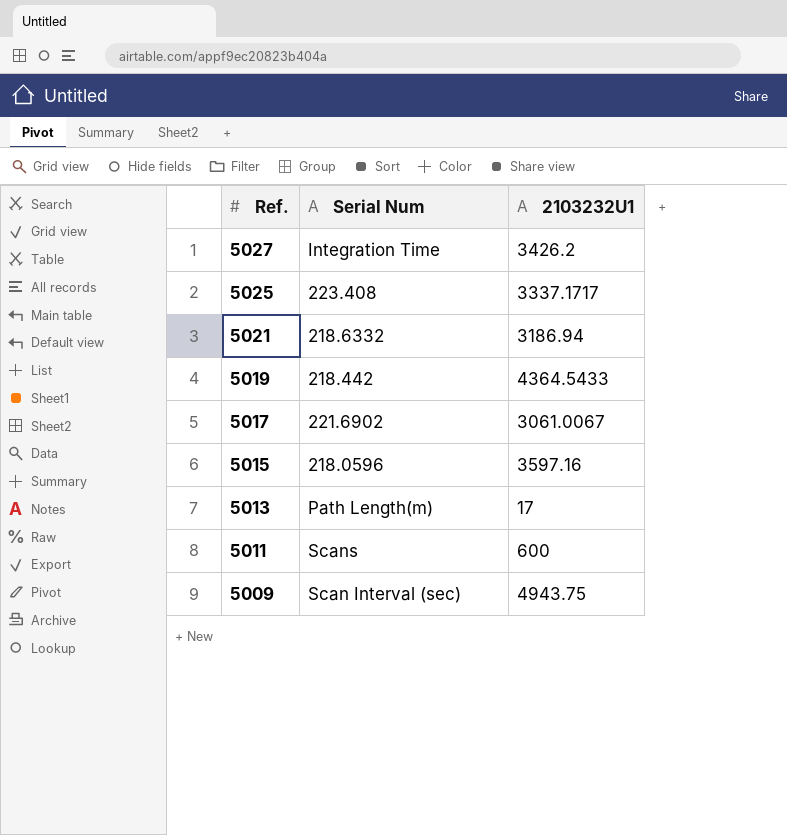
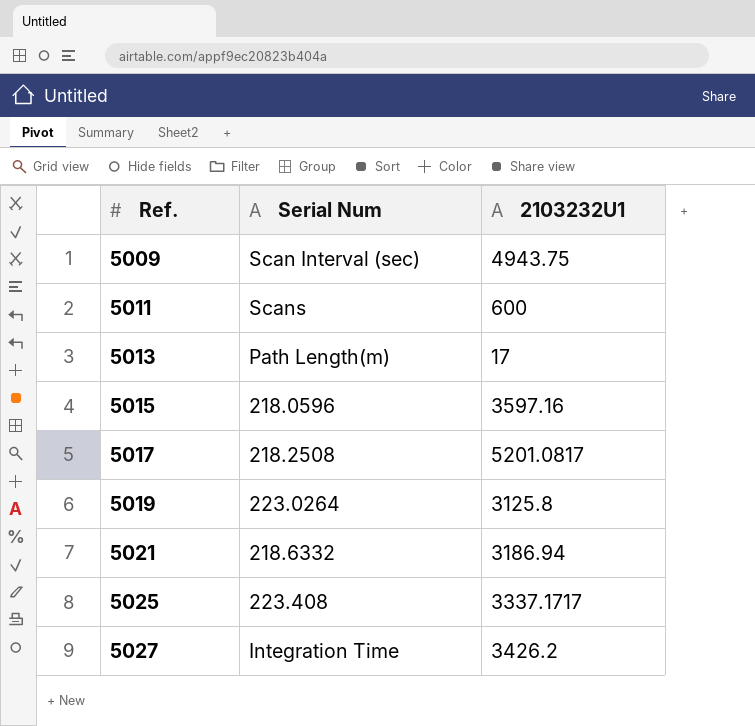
row order: Ref. descending -> Ref. ascending
5017 | Serial Num: 221.6902 -> 218.2508
5017 | 2103232U1: 3061.0067 -> 5201.0817
5019 | Serial Num: 218.442 -> 223.0264
5019 | 2103232U1: 4364.5433 -> 3125.8

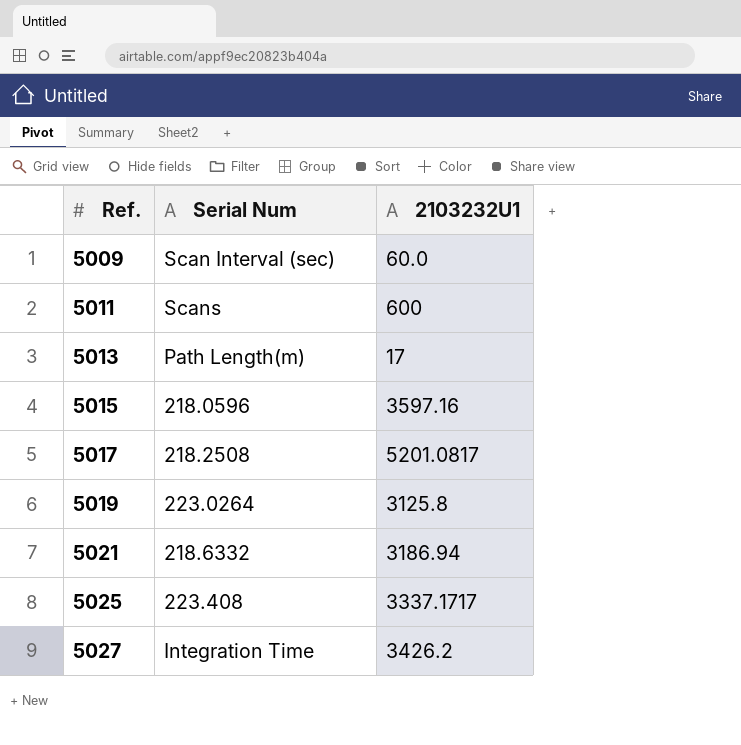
5009 | 2103232U1: 4943.75 -> 60.0

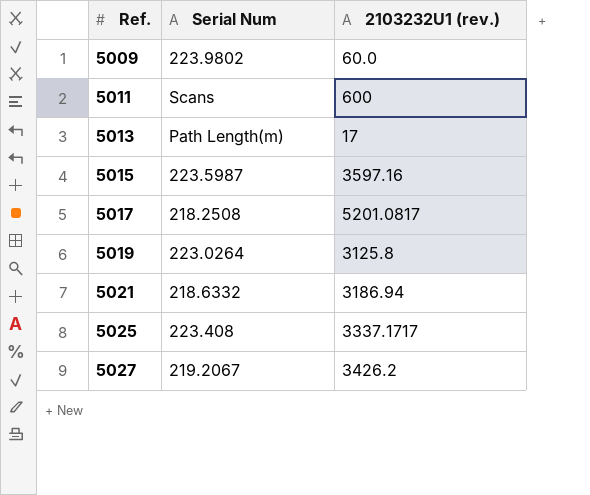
column name: 2103232U1 -> 2103232U1 (rev.)
5009 | Serial Num: Scan Interval (sec) -> 223.9802
5015 | Serial Num: 218.0596 -> 223.5987
5027 | Serial Num: Integration Time -> 219.2067

